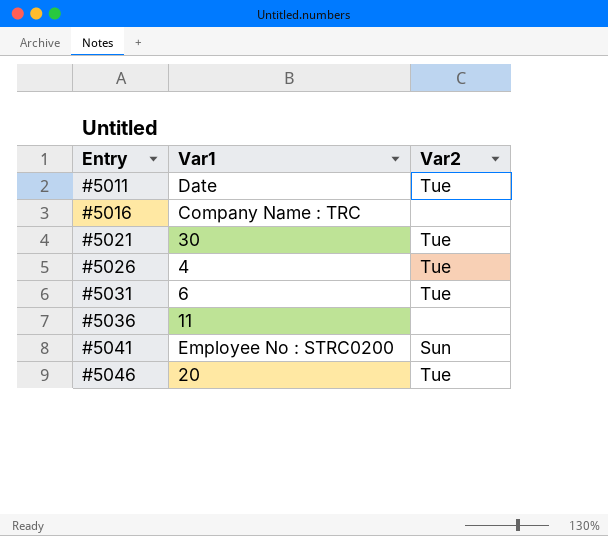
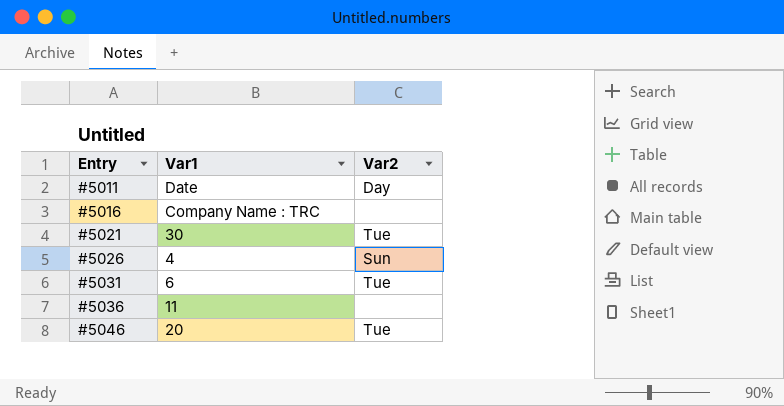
row #5041: Employee No : STRC0200 | Sun -> none
#5011 | Var2: Tue -> Day
#5026 | Var2: Tue -> Sun

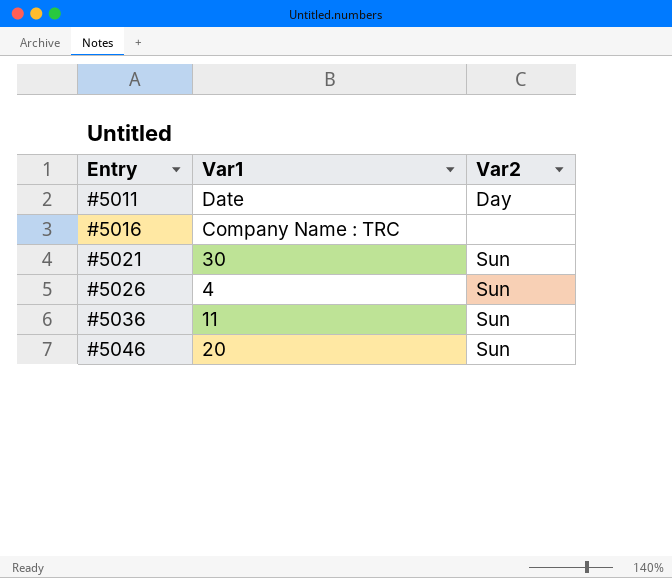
row #5031: 6 | Tue -> none
#5021 | Var2: Tue -> Sun
#5036 | Var2: none -> Sun
#5046 | Var2: Tue -> Sun

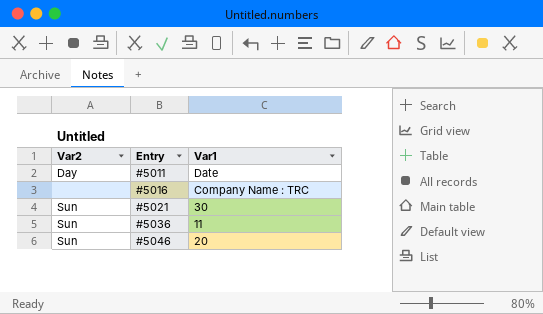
column Var2 | position: 3 -> 1
row #5026: 4 | Sun -> none

